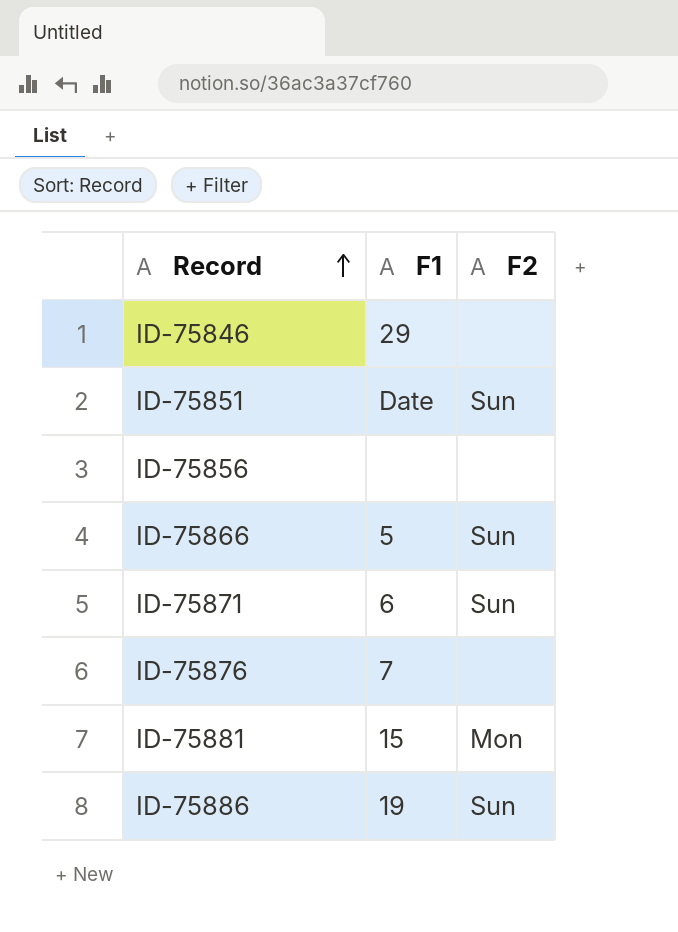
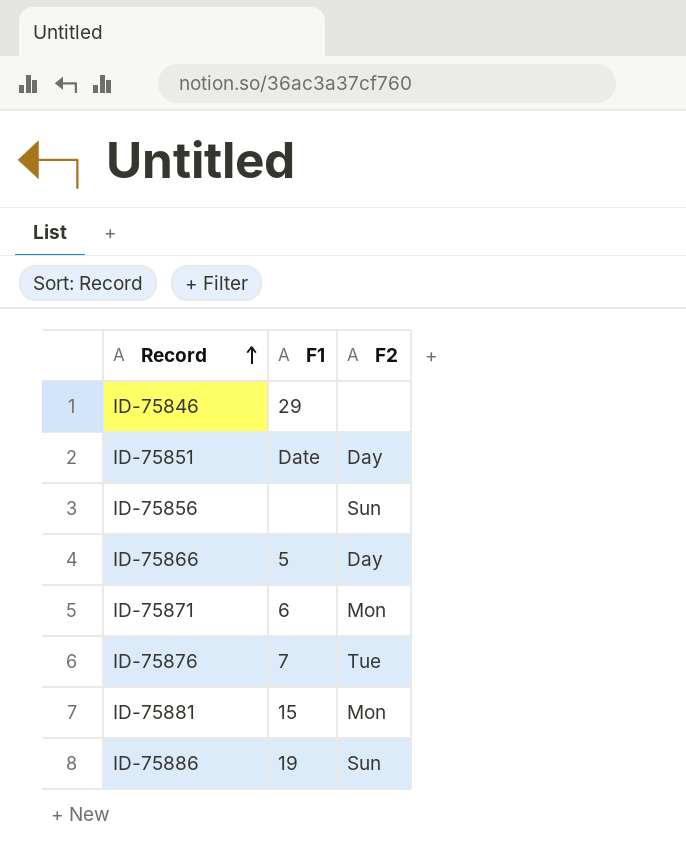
ID-75851 | F2: Sun -> Day
ID-75856 | F2: none -> Sun
ID-75866 | F2: Sun -> Day
ID-75871 | F2: Sun -> Mon
ID-75876 | F2: none -> Tue

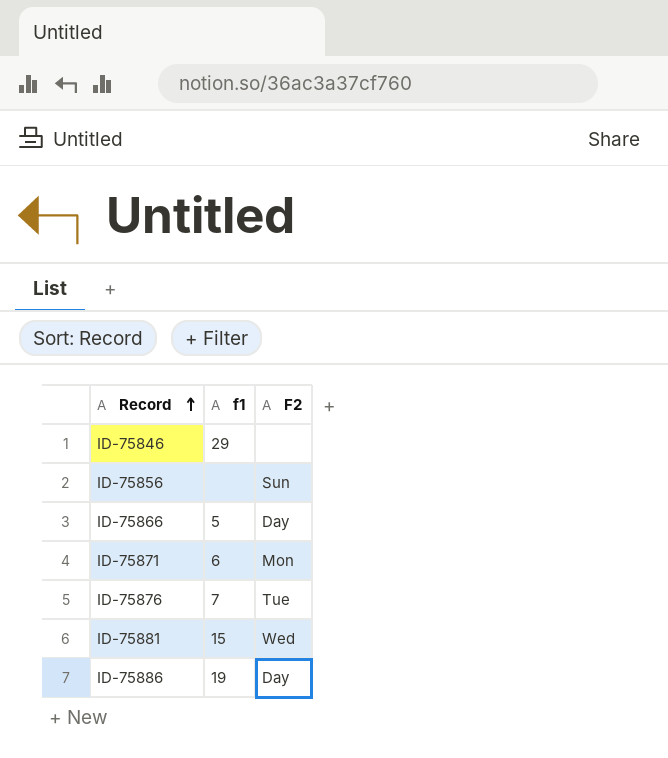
column name: F1 -> f1
row ID-75851: Date | Day -> none
ID-75881 | F2: Mon -> Wed
ID-75886 | F2: Sun -> Day

